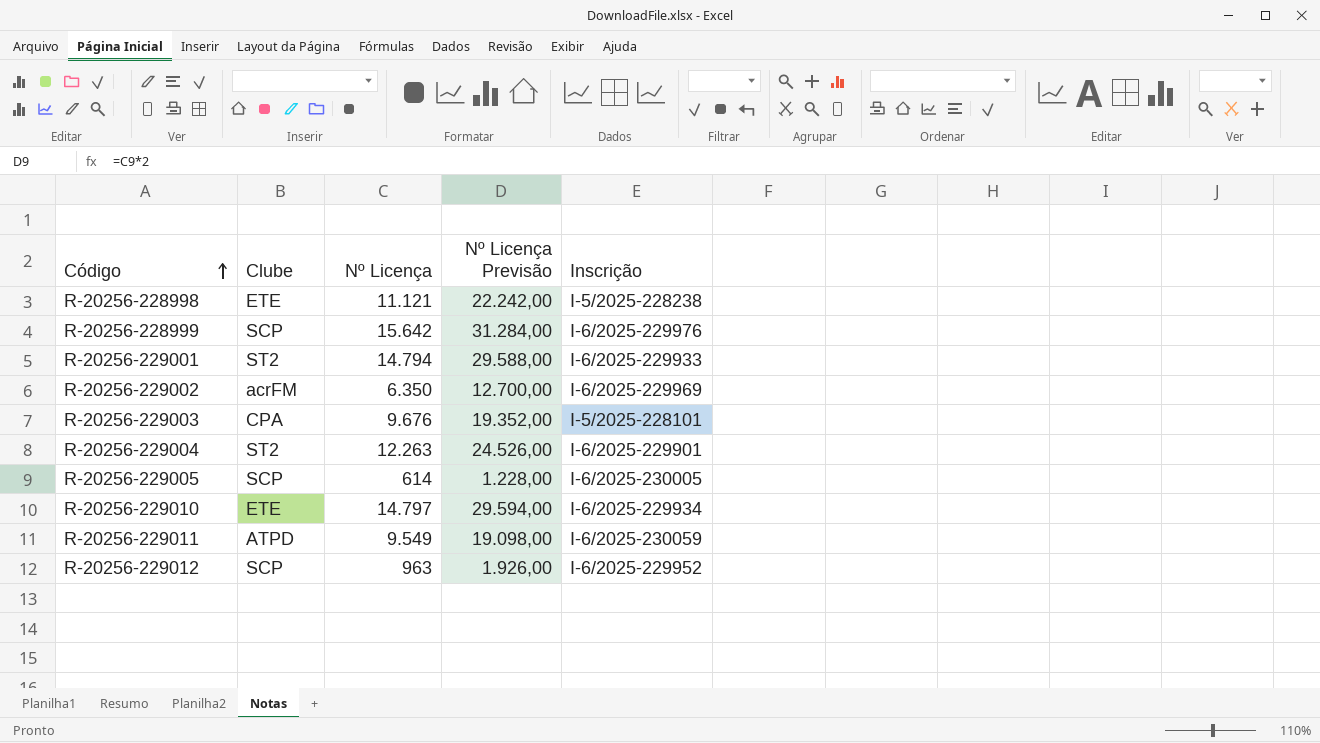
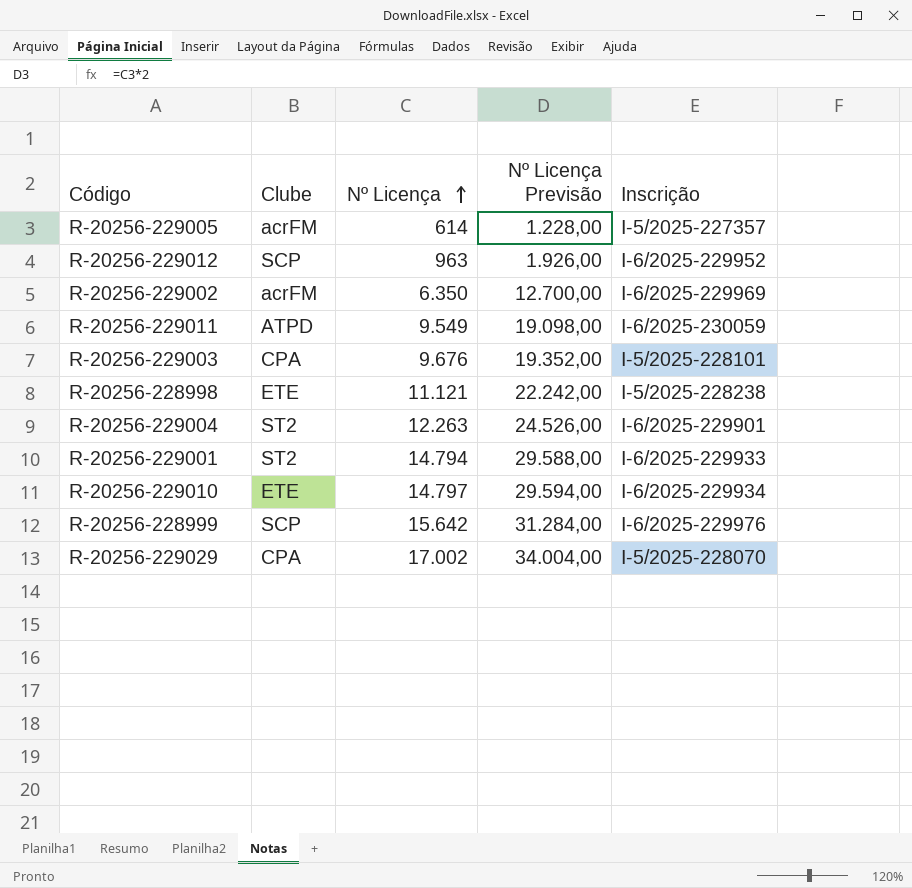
row order: Código ascending -> Nº Licença ascending
R-20256-229005 | Clube: SCP -> acrFM
R-20256-229005 | Inscrição: I-6/2025-230005 -> I-5/2025-227357
row R-20256-229029: none -> CPA | 17.002 | 34.004,00 | I-5/2025-228070

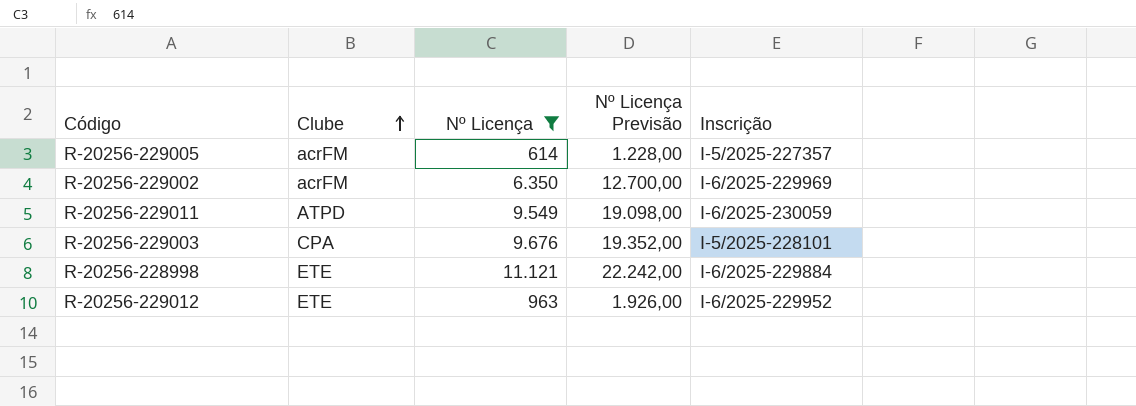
filter: none -> Nº Licença <= 11.121
row order: Nº Licença ascending -> Clube ascending
R-20256-228998 | Inscrição: I-5/2025-228238 -> I-6/2025-229884
R-20256-229012 | Clube: SCP -> ETE

